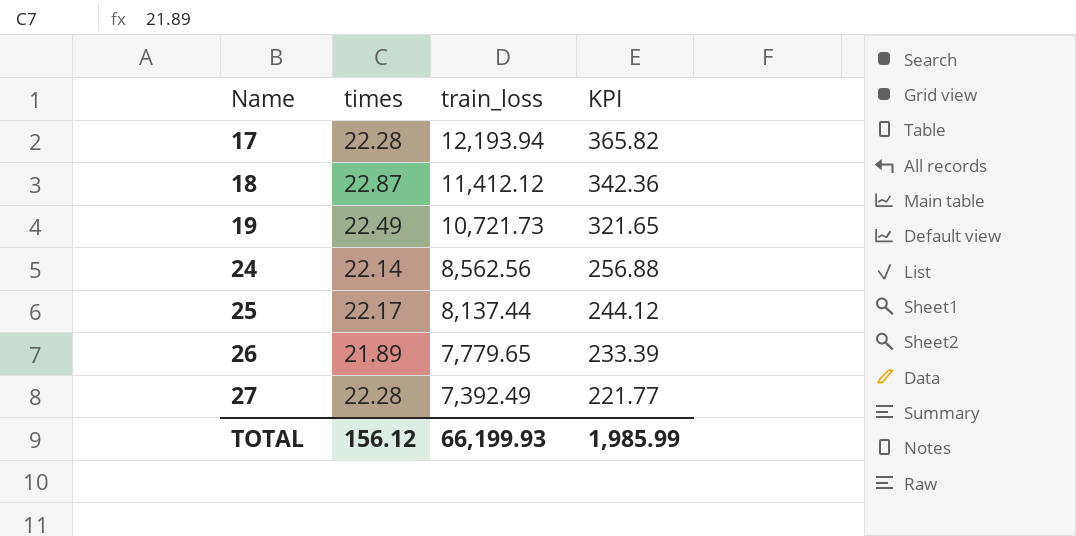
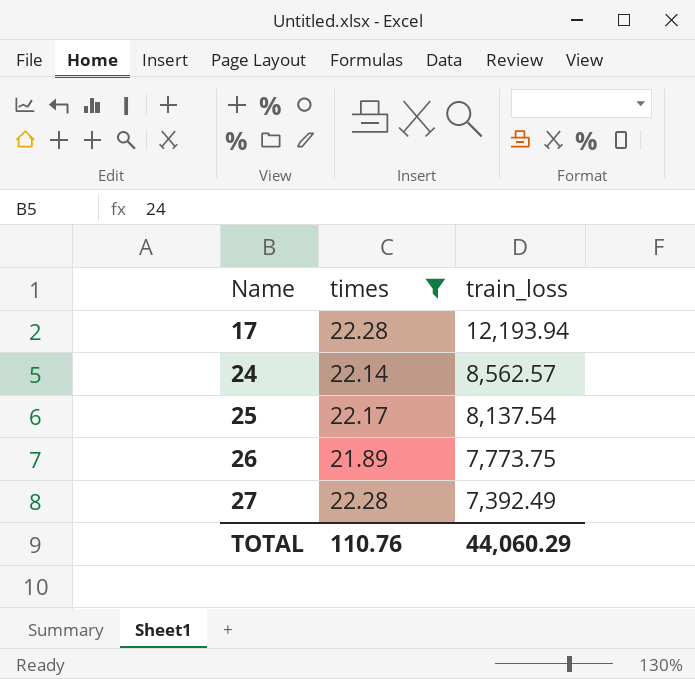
filter: none -> times <= 22.28
column KPI | formula: [train_loss] * 0.03 -> none
24 | train_loss: 8,562.56 -> 8,562.57
25 | train_loss: 8,137.44 -> 8,137.54
26 | train_loss: 7,779.65 -> 7,773.75
TOTAL | times: 156.12 -> 110.76
TOTAL | train_loss: 66,199.93 -> 44,060.29

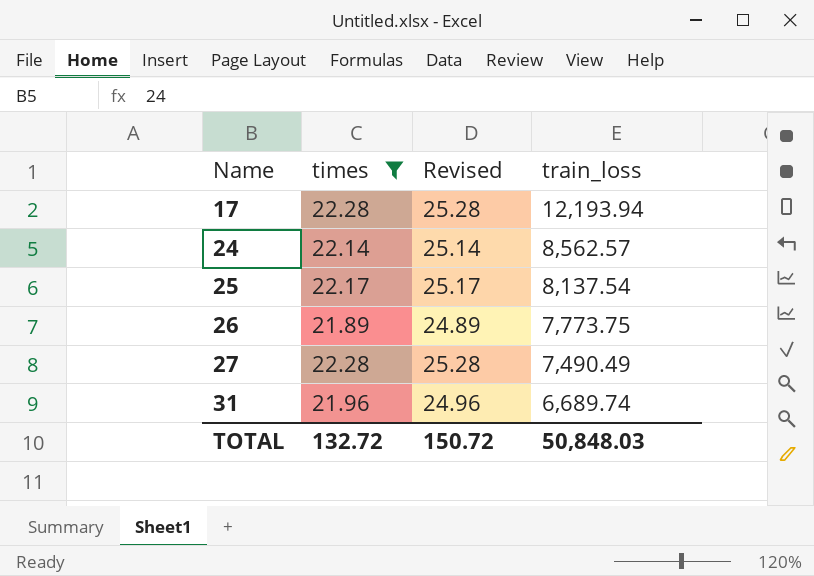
column Revised | formula: none -> [times] + 3
27 | train_loss: 7,392.49 -> 7,490.49
row 31: none -> 21.96 | 24.96 | 6,689.74
TOTAL | times: 110.76 -> 132.72
TOTAL | train_loss: 44,060.29 -> 50,848.03

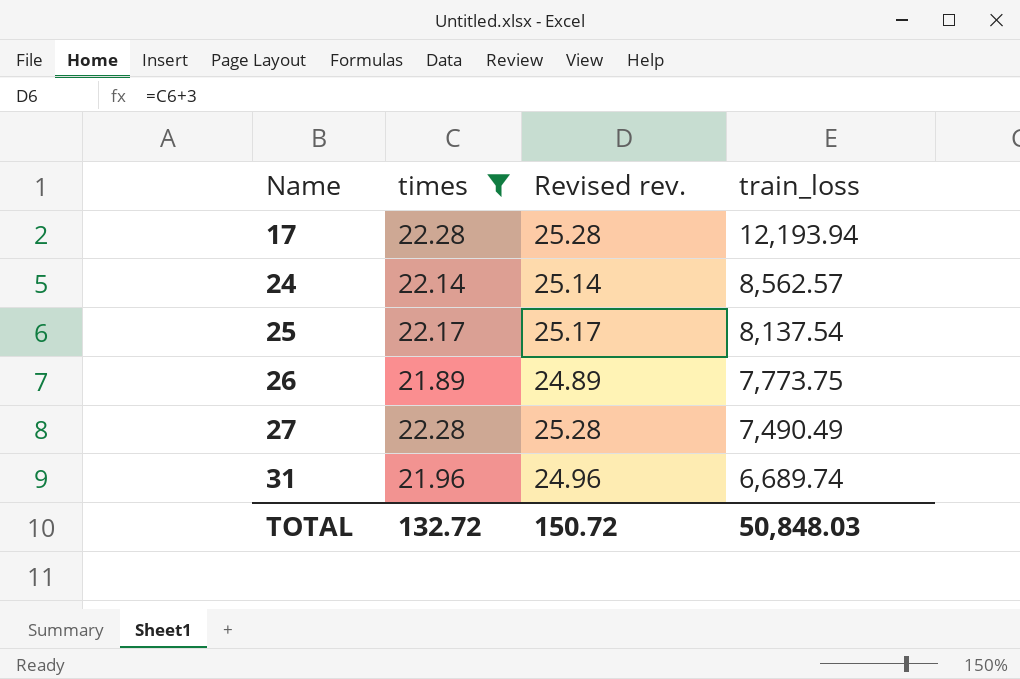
column name: Revised -> Revised rev.

